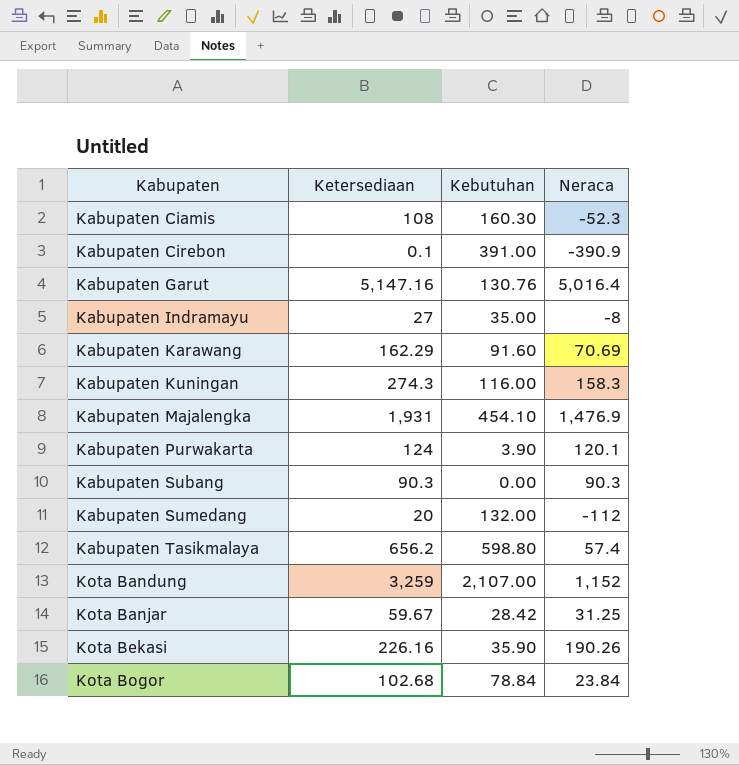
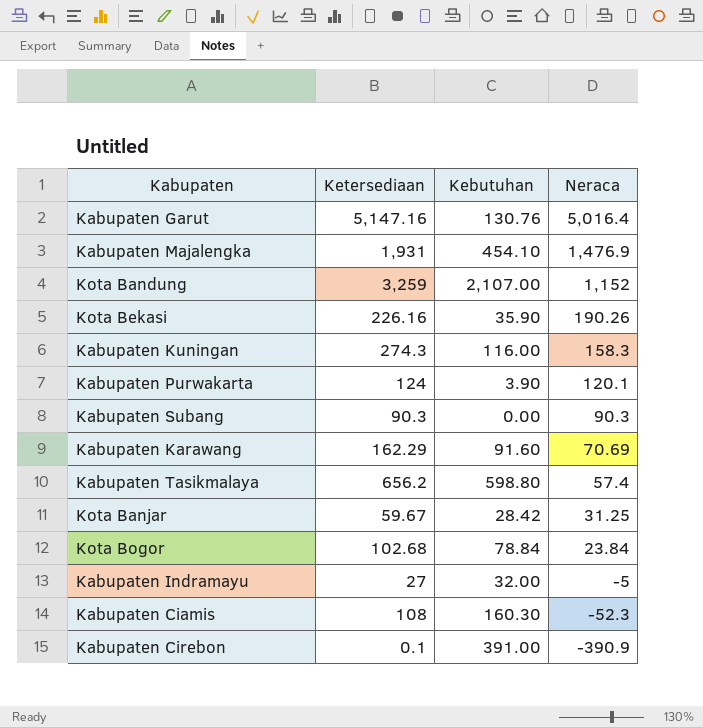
row order: Kabupaten ascending -> Neraca descending
row Kabupaten Sumedang: 20 | 132.00 | -112 -> none
Kabupaten Indramayu | Kebutuhan: 35.00 -> 32.00
Kabupaten Indramayu | Neraca: -8 -> -5

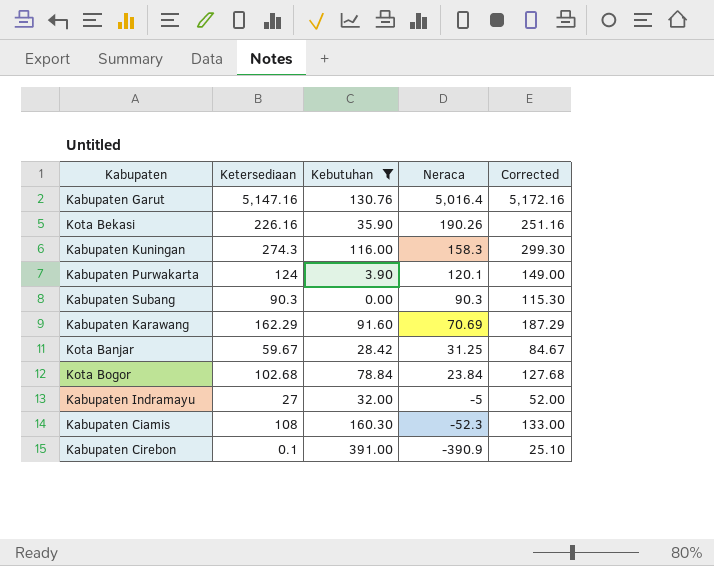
filter: none -> Kebutuhan <= 391.00
column Corrected | formula: none -> [Ketersediaan] + 25

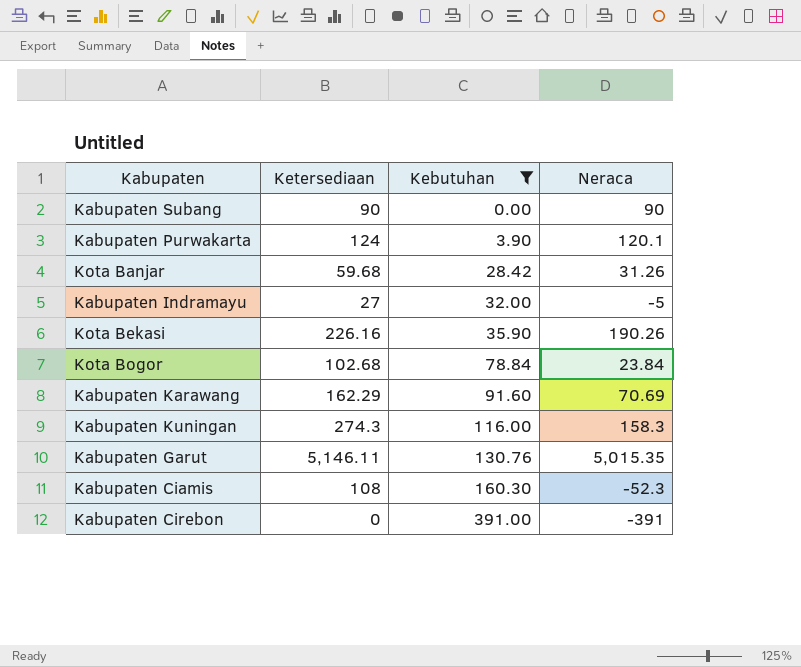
row order: Neraca descending -> Kebutuhan ascending
column Corrected | formula: [Ketersediaan] + 25 -> none
Kabupaten Subang | Ketersediaan: 90.3 -> 90
Kabupaten Subang | Neraca: 90.3 -> 90
Kota Banjar | Ketersediaan: 59.67 -> 59.68
Kota Banjar | Neraca: 31.25 -> 31.26
Kabupaten Garut | Ketersediaan: 5,147.16 -> 5,146.11
Kabupaten Garut | Neraca: 5,016.4 -> 5,015.35
Kabupaten Cirebon | Ketersediaan: 0.1 -> 0
Kabupaten Cirebon | Neraca: -390.9 -> -391

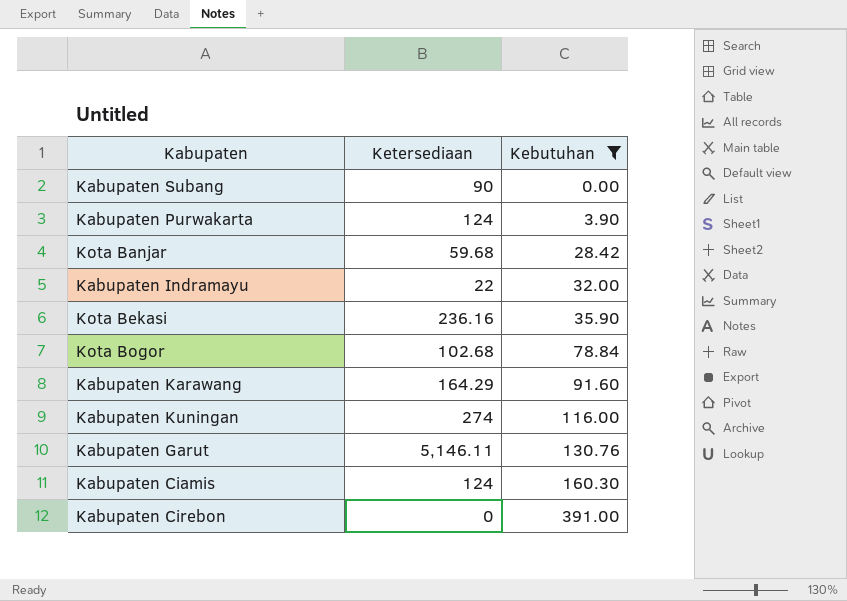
column Neraca | formula: [Ketersediaan] - [Kebutuhan] -> none
Kabupaten Indramayu | Ketersediaan: 27 -> 22
Kota Bekasi | Ketersediaan: 226.16 -> 236.16
Kabupaten Karawang | Ketersediaan: 162.29 -> 164.29
Kabupaten Kuningan | Ketersediaan: 274.3 -> 274
Kabupaten Ciamis | Ketersediaan: 108 -> 124

